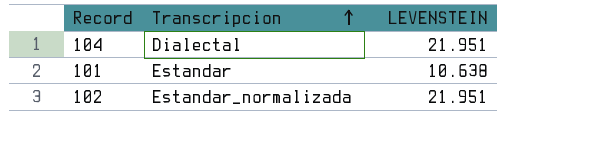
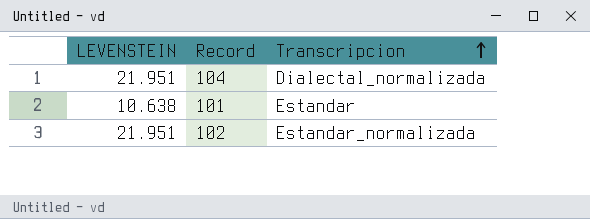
column LEVENSTEIN | position: 3 -> 1
104 | Transcripcion: Dialectal -> Dialectal_normalizada

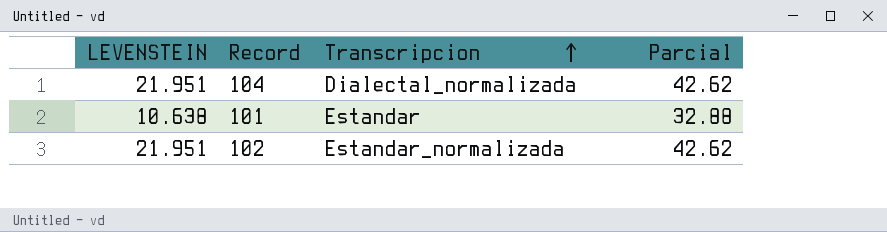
column Parcial | position: none -> 4

